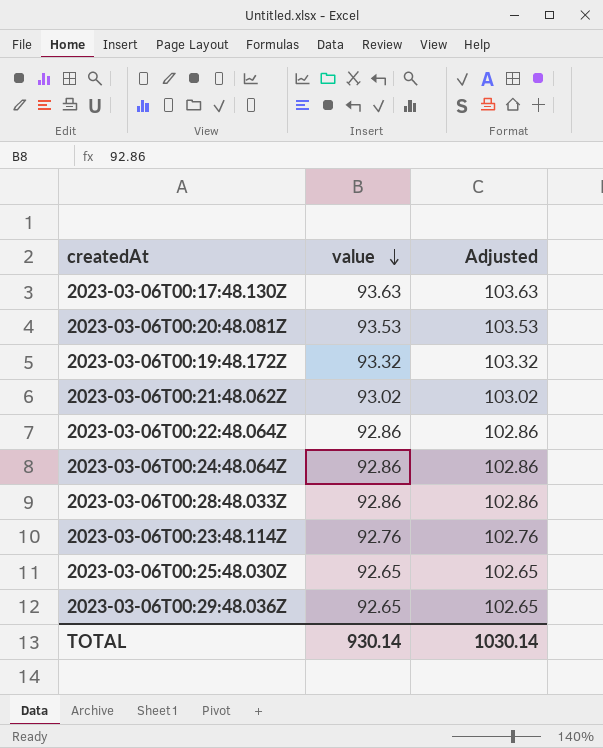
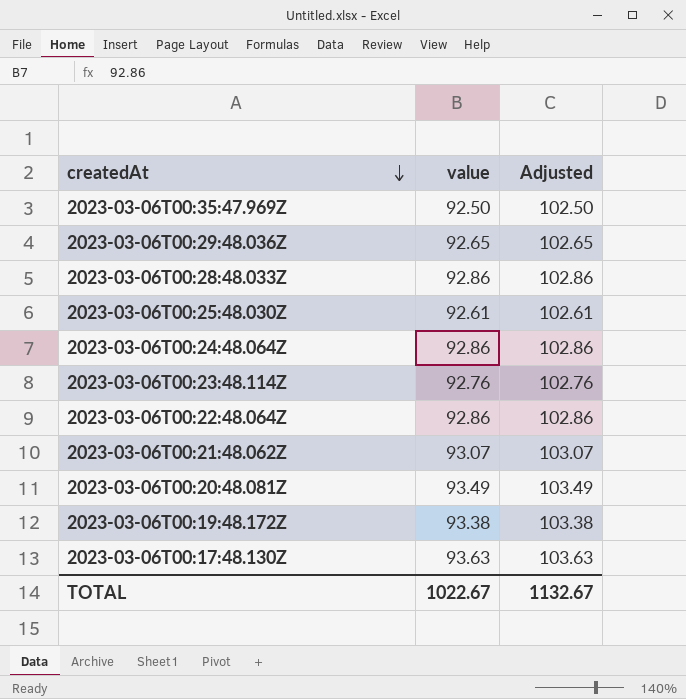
row order: value descending -> createdAt descending
row 2023-03-06T00:35:47.969Z: none -> 92.50 | 102.50
2023-03-06T00:25:48.030Z | value: 92.65 -> 92.61
2023-03-06T00:25:48.030Z | Adjusted: 102.65 -> 102.61
2023-03-06T00:21:48.062Z | value: 93.02 -> 93.07
2023-03-06T00:21:48.062Z | Adjusted: 103.02 -> 103.07
2023-03-06T00:20:48.081Z | value: 93.53 -> 93.49
2023-03-06T00:20:48.081Z | Adjusted: 103.53 -> 103.49
2023-03-06T00:19:48.172Z | value: 93.32 -> 93.38
2023-03-06T00:19:48.172Z | Adjusted: 103.32 -> 103.38
TOTAL | value: 930.14 -> 1022.67
TOTAL | Adjusted: 1030.14 -> 1132.67

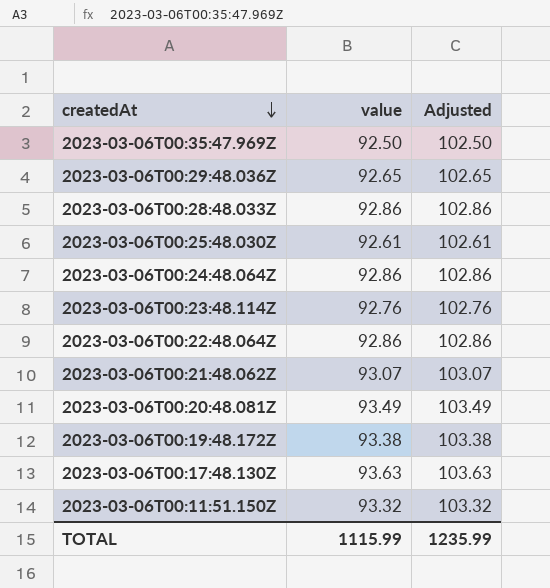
row 2023-03-06T00:11:51.150Z: none -> 93.32 | 103.32
TOTAL | value: 1022.67 -> 1115.99
TOTAL | Adjusted: 1132.67 -> 1235.99

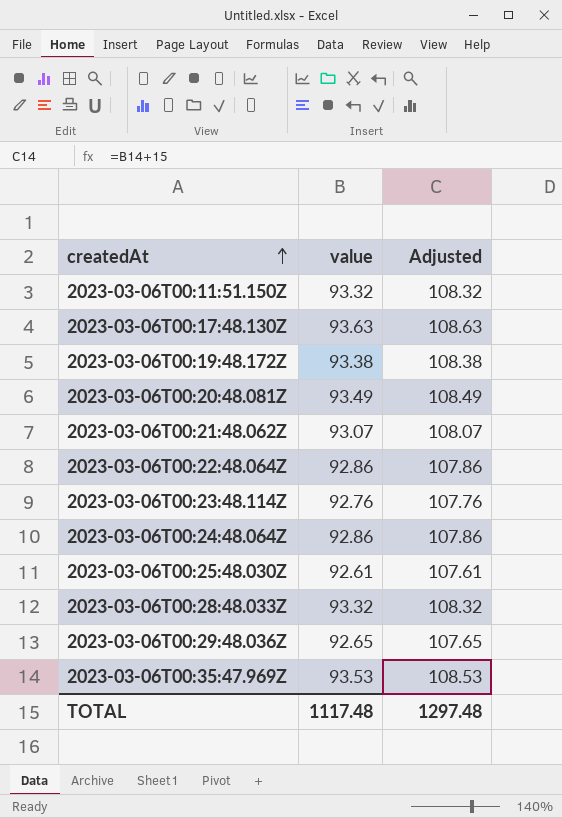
row order: createdAt descending -> createdAt ascending
column Adjusted | formula: [value] + 10 -> [value] + 15
2023-03-06T00:28:48.033Z | value: 92.86 -> 93.32
2023-03-06T00:35:47.969Z | value: 92.50 -> 93.53
TOTAL | value: 1115.99 -> 1117.48
TOTAL | Adjusted: 1235.99 -> 1297.48

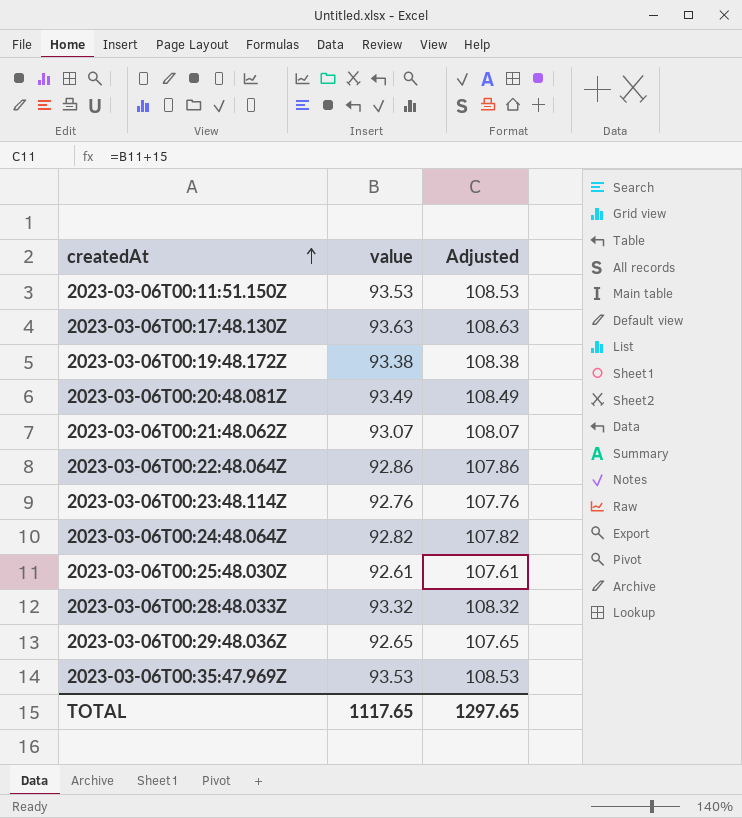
2023-03-06T00:11:51.150Z | value: 93.32 -> 93.53
2023-03-06T00:11:51.150Z | Adjusted: 108.32 -> 108.53
2023-03-06T00:24:48.064Z | value: 92.86 -> 92.82
2023-03-06T00:24:48.064Z | Adjusted: 107.86 -> 107.82
TOTAL | value: 1117.48 -> 1117.65
TOTAL | Adjusted: 1297.48 -> 1297.65

